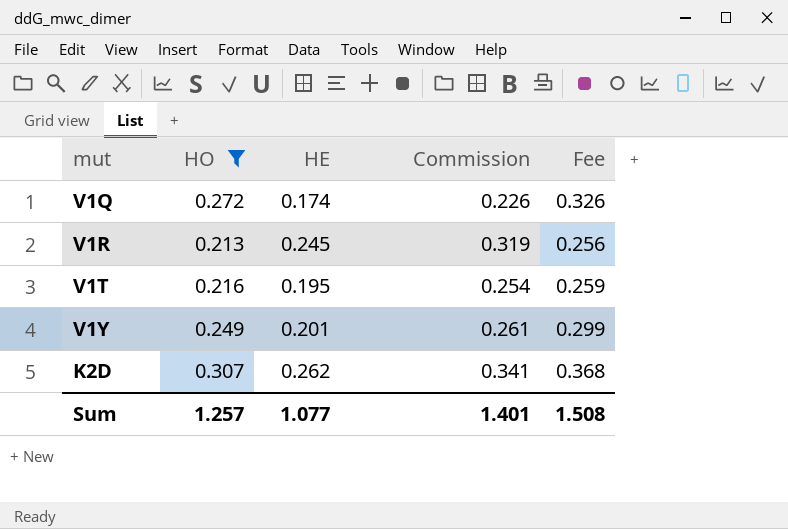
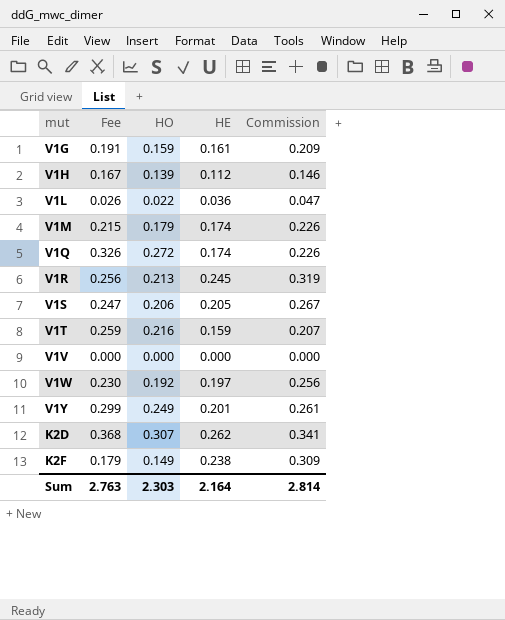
filter: HO >= 0.213 -> none
column Fee | position: 5 -> 2
V1T | HE: 0.195 -> 0.159
V1T | Commission: 0.254 -> 0.207
Sum | Fee: 1.508 -> 2.763
Sum | HO: 1.257 -> 2.303
Sum | HE: 1.077 -> 2.164
Sum | Commission: 1.401 -> 2.814

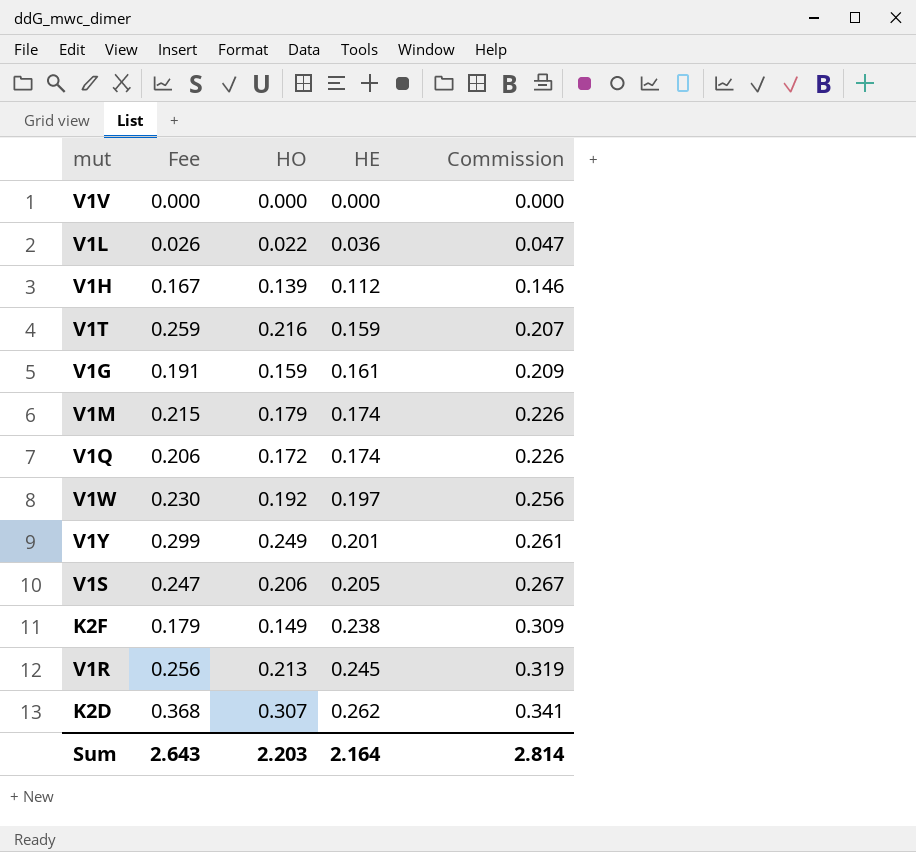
row order: none -> HE ascending
V1Q | Fee: 0.326 -> 0.206
V1Q | HO: 0.272 -> 0.172
Sum | Fee: 2.763 -> 2.643
Sum | HO: 2.303 -> 2.203

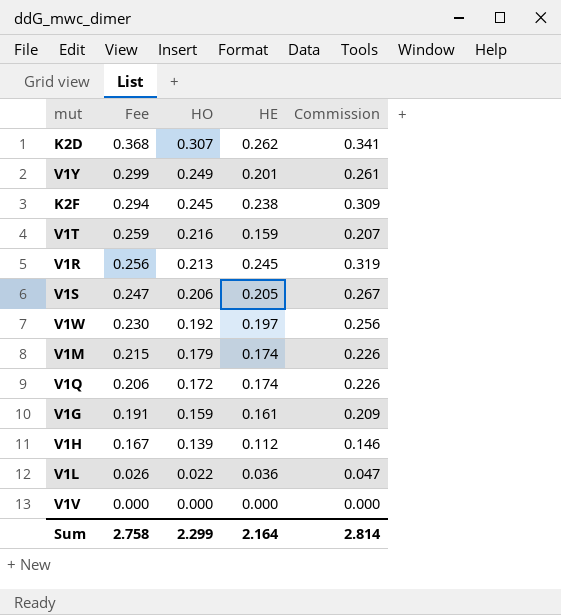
row order: HE ascending -> Fee descending
K2F | Fee: 0.179 -> 0.294
K2F | HO: 0.149 -> 0.245
Sum | Fee: 2.643 -> 2.758
Sum | HO: 2.203 -> 2.299

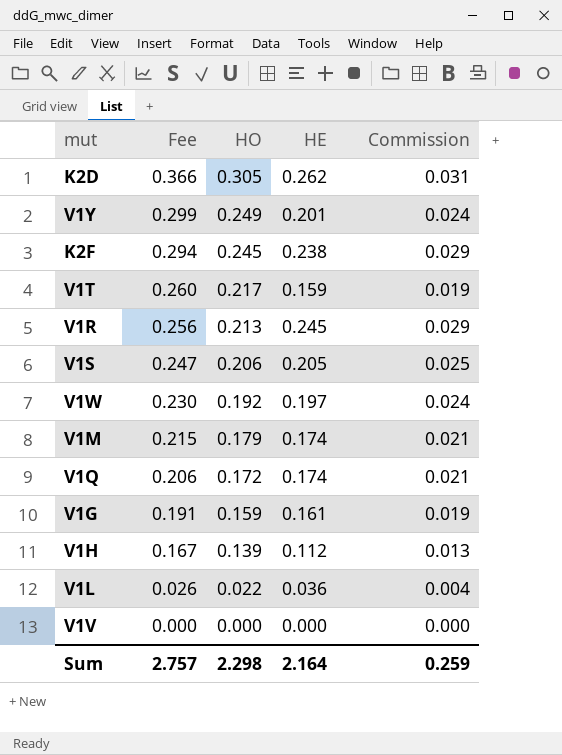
column Commission | formula: [HE] * 1.3 -> [HE] * 0.12
K2D | Fee: 0.368 -> 0.366
K2D | HO: 0.307 -> 0.305
V1T | Fee: 0.259 -> 0.260
V1T | HO: 0.216 -> 0.217
Sum | Fee: 2.758 -> 2.757
Sum | HO: 2.299 -> 2.298
Sum | Commission: 2.814 -> 0.259

